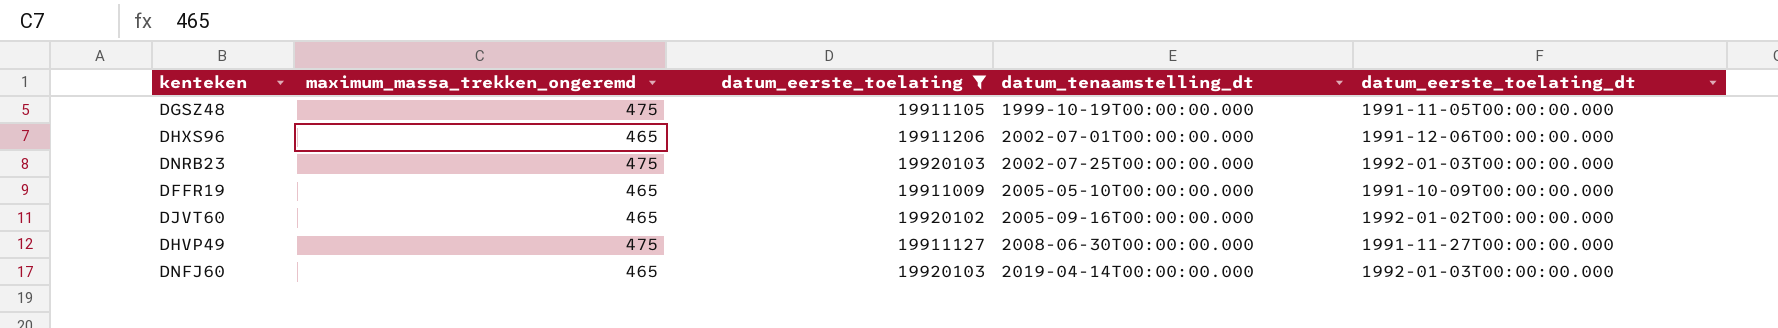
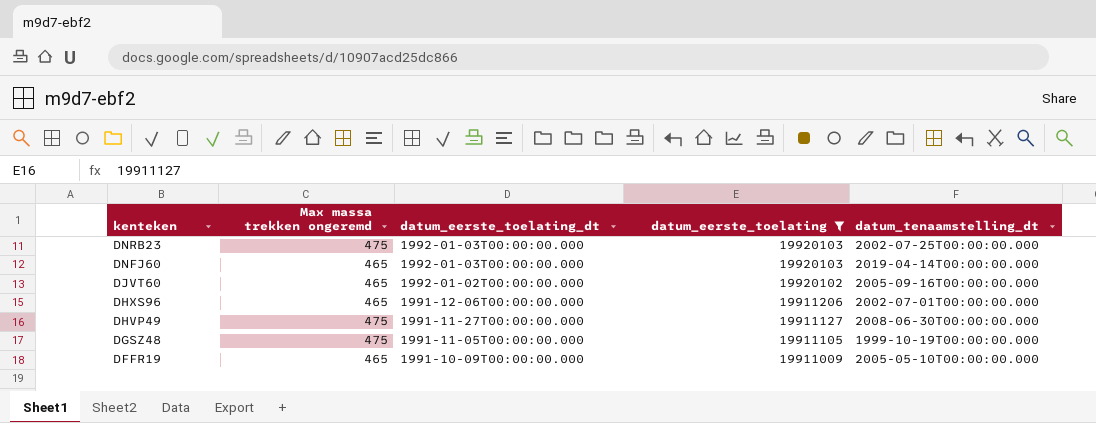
row order: datum_tenaamstelling_dt ascending -> kenteken descending
column name: maximum_massa_trekken_ongeremd -> Max massa trekken ongeremd
column datum_eerste_toelating_dt | position: 5 -> 3

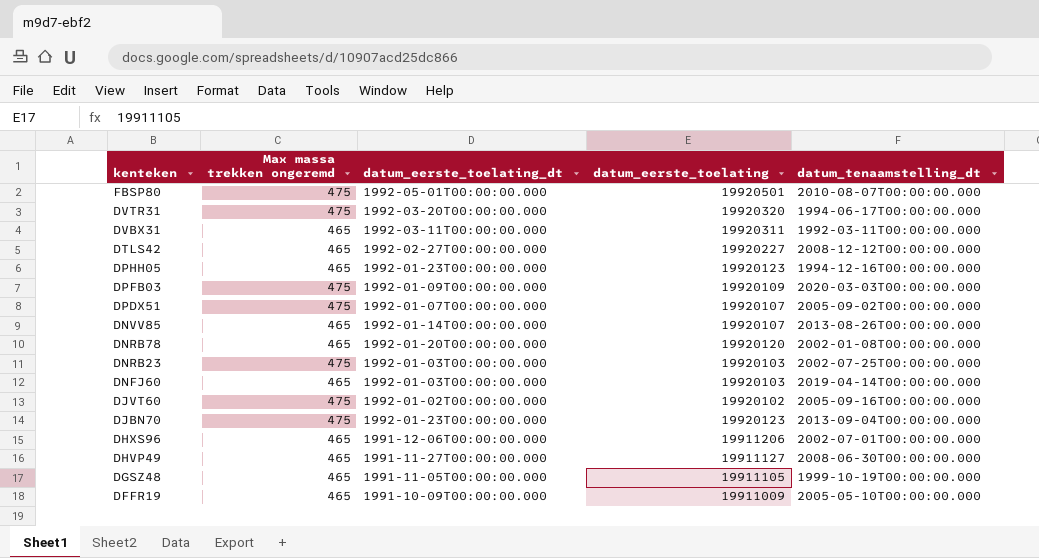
filter: datum_eerste_toelating <= 19920103 -> none
DJVT60 | Max massa trekken ongeremd: 465 -> 475
DHVP49 | Max massa trekken ongeremd: 475 -> 465
DGSZ48 | Max massa trekken ongeremd: 475 -> 465

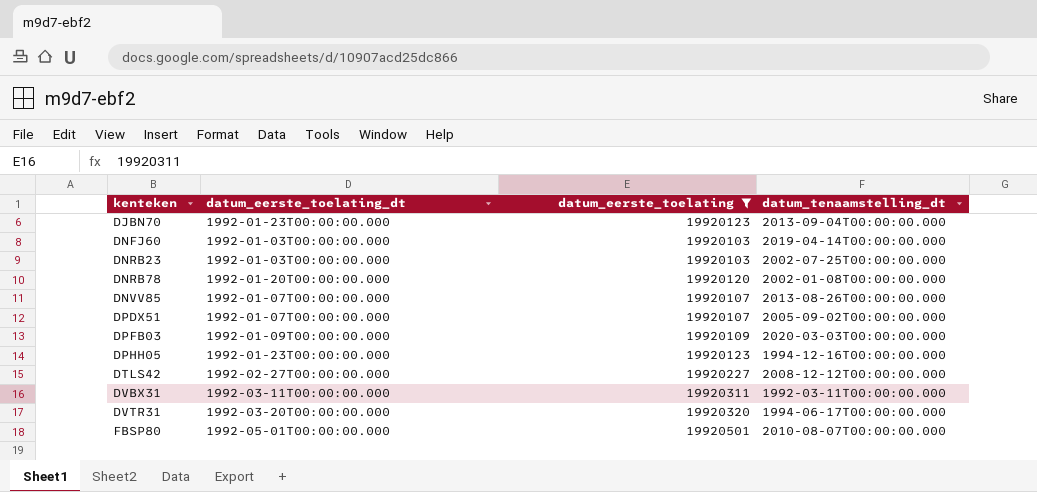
filter: none -> datum_eerste_toelating >= 19920103
row order: kenteken descending -> kenteken ascending
column Max massa trekken ongeremd | position: 2 -> none
DNVV85 | datum_eerste_toelating_dt: 1992-01-14T00:00:00.000 -> 1992-01-07T00:00:00.000

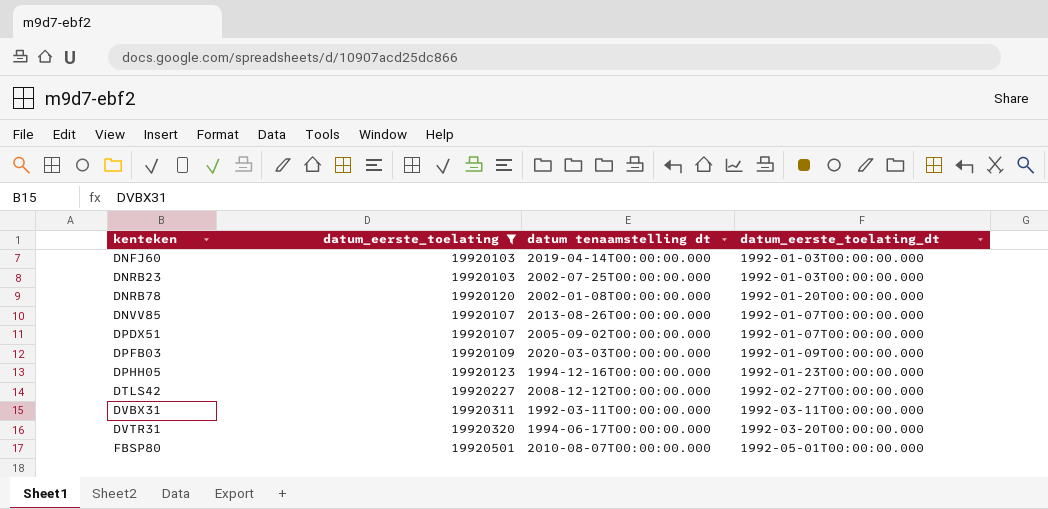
column name: datum_tenaamstelling_dt -> datum tenaamstelling dt
column datum_eerste_toelating_dt | position: 2 -> 4
row DJBN70: 1992-01-23T00:00:00.000 | 19920123 | 2013-09-04T00:00:00.000 -> none

